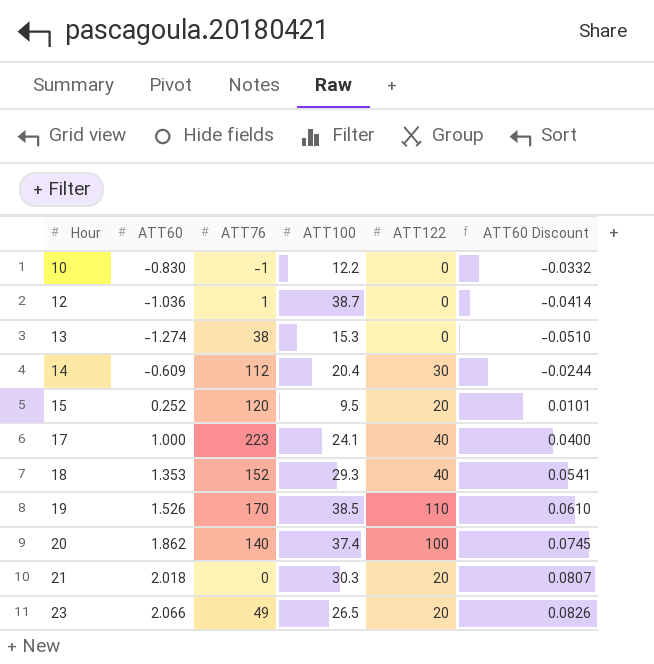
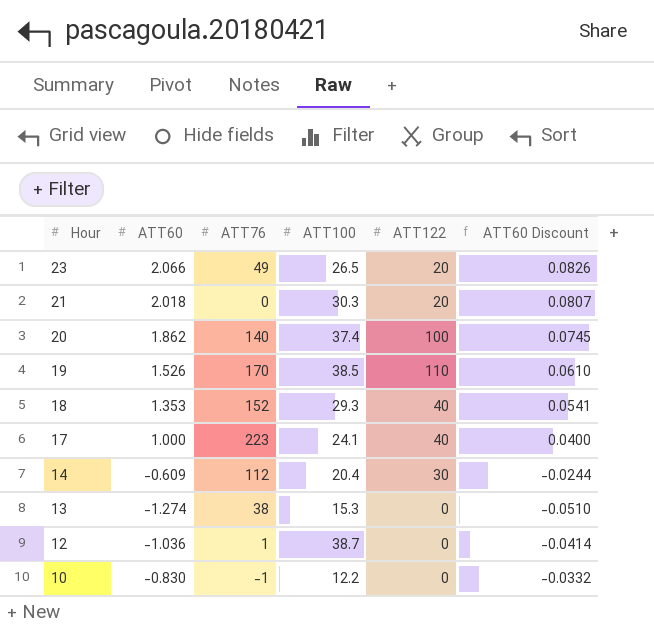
row order: Hour ascending -> Hour descending
row 15: 0.252 | 120 | 9.5 | 20 | 0.0101 -> none

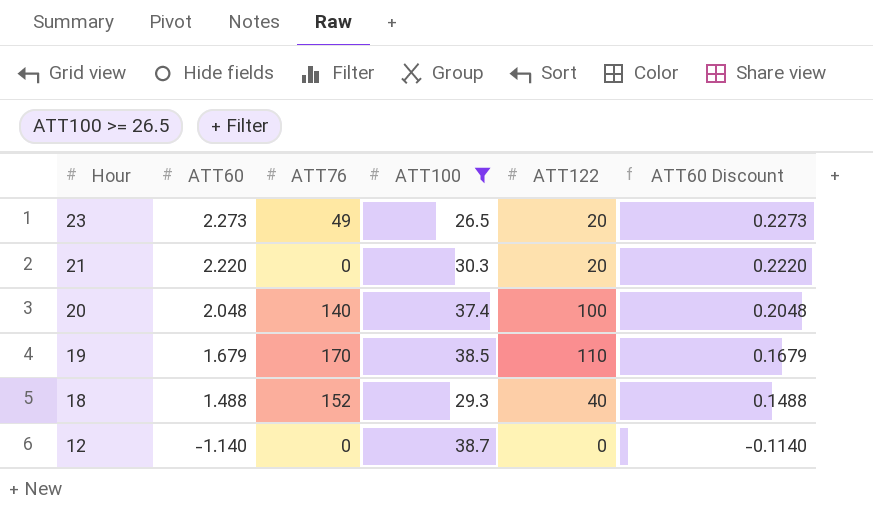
filter: none -> ATT100 >= 26.5
column ATT60 Discount | formula: [ATT60] * 0.04 -> [ATT60] * 0.1
23 | ATT60: 2.066 -> 2.273
21 | ATT60: 2.018 -> 2.220
20 | ATT60: 1.862 -> 2.048
19 | ATT60: 1.526 -> 1.679
18 | ATT60: 1.353 -> 1.488
12 | ATT60: -1.036 -> -1.140
12 | ATT76: 1 -> 0

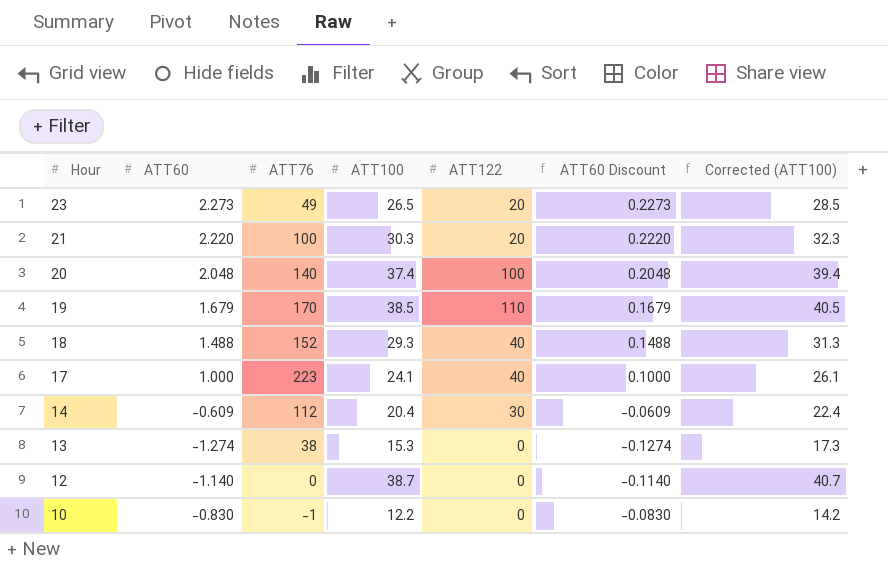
filter: ATT100 >= 26.5 -> none
column Corrected (ATT100) | formula: none -> [ATT100] + 2
21 | ATT76: 0 -> 100

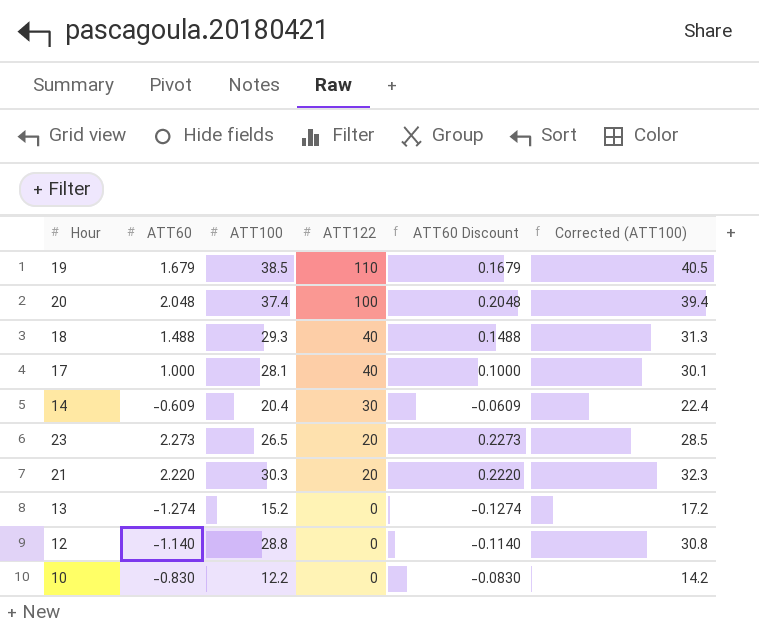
row order: Hour descending -> ATT122 descending
column ATT76 | position: 3 -> none
17 | ATT100: 24.1 -> 28.1
17 | Corrected (ATT100): 26.1 -> 30.1
13 | ATT100: 15.3 -> 15.2
13 | Corrected (ATT100): 17.3 -> 17.2
12 | ATT100: 38.7 -> 28.8
12 | Corrected (ATT100): 40.7 -> 30.8

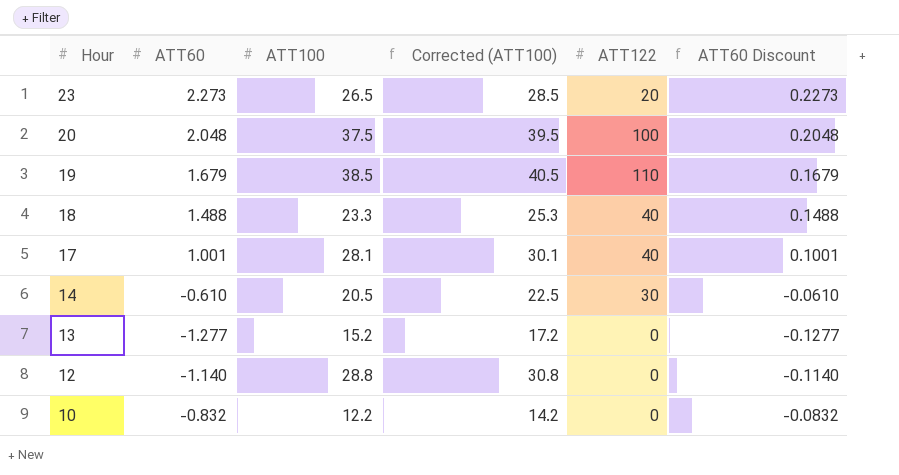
row order: ATT122 descending -> Hour descending
column Corrected (ATT100) | position: 6 -> 4
row 21: 2.220 | 30.3 | 20 | 0.2220 | 32.3 -> none
20 | ATT100: 37.4 -> 37.5
20 | Corrected (ATT100): 39.4 -> 39.5
18 | ATT100: 29.3 -> 23.3
18 | Corrected (ATT100): 31.3 -> 25.3
17 | ATT60: 1.000 -> 1.001
17 | ATT60 Discount: 0.1000 -> 0.1001
14 | ATT60: -0.609 -> -0.610
14 | ATT100: 20.4 -> 20.5
14 | Corrected (ATT100): 22.4 -> 22.5
14 | ATT60 Discount: -0.0609 -> -0.0610
13 | ATT60: -1.274 -> -1.277
13 | ATT60 Discount: -0.1274 -> -0.1277
10 | ATT60: -0.830 -> -0.832
10 | ATT60 Discount: -0.0830 -> -0.0832

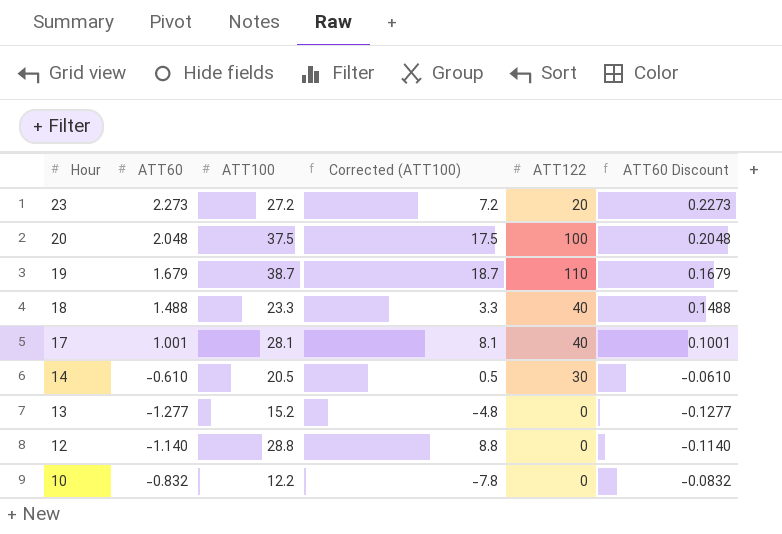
column Corrected (ATT100) | formula: [ATT100] + 2 -> [ATT100] - 20
23 | ATT100: 26.5 -> 27.2
19 | ATT100: 38.5 -> 38.7

